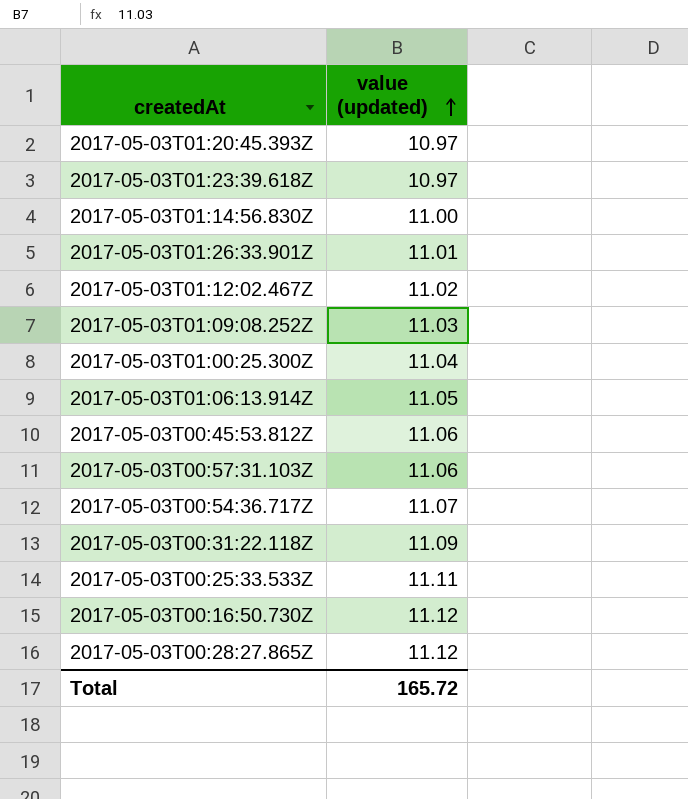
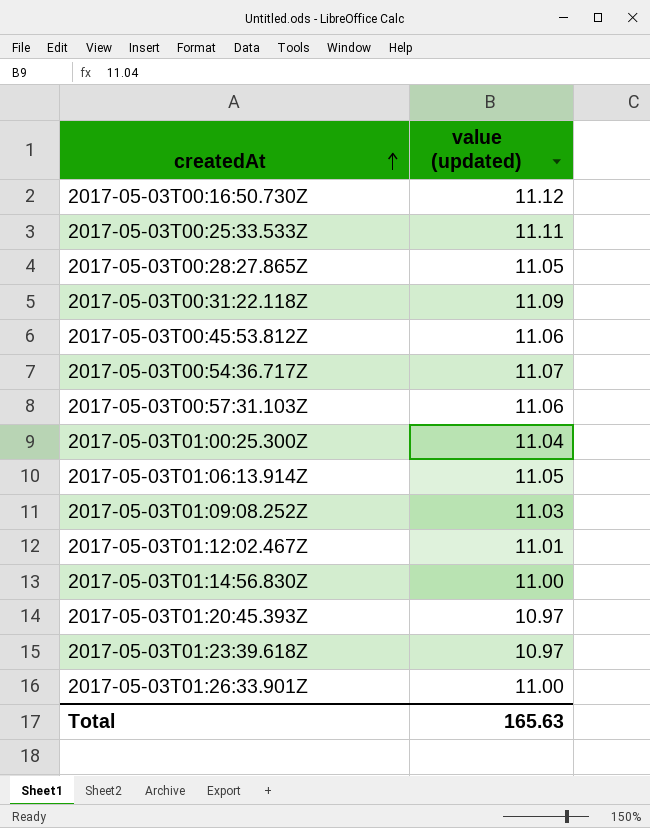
row order: value (updated) ascending -> createdAt ascending
2017-05-03T00:28:27.865Z | value (updated): 11.12 -> 11.05
2017-05-03T01:12:02.467Z | value (updated): 11.02 -> 11.01
2017-05-03T01:26:33.901Z | value (updated): 11.01 -> 11.00
Total | value (updated): 165.72 -> 165.63

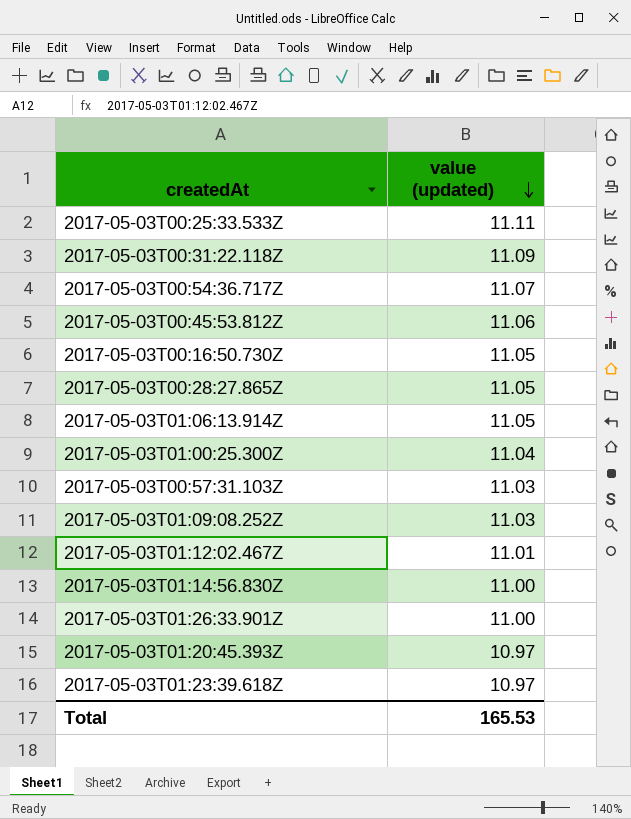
row order: createdAt ascending -> value (updated) descending
2017-05-03T00:16:50.730Z | value (updated): 11.12 -> 11.05
2017-05-03T00:57:31.103Z | value (updated): 11.06 -> 11.03
Total | value (updated): 165.63 -> 165.53

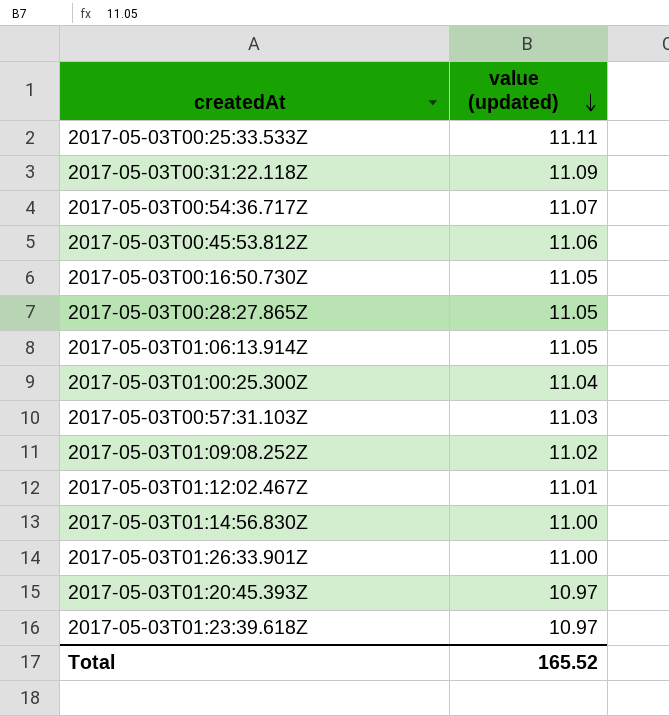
2017-05-03T01:09:08.252Z | value (updated): 11.03 -> 11.02
Total | value (updated): 165.53 -> 165.52

